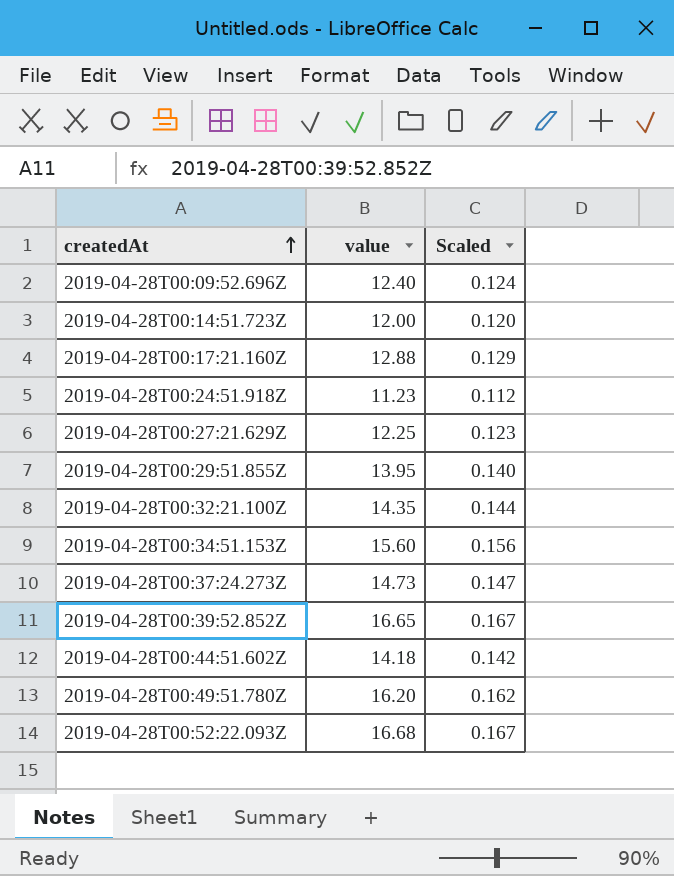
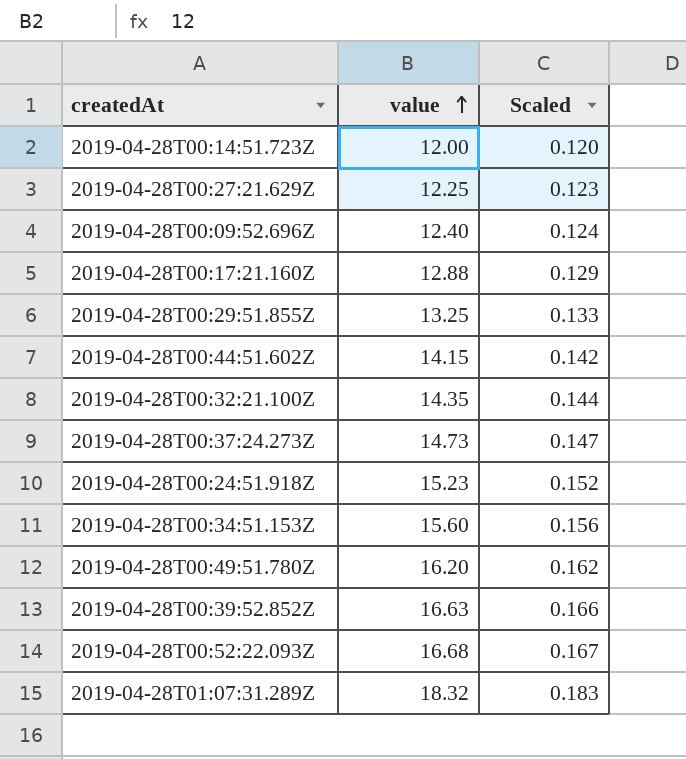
row order: createdAt ascending -> value ascending
2019-04-28T00:29:51.855Z | value: 13.95 -> 13.25
2019-04-28T00:29:51.855Z | Scaled: 0.140 -> 0.133
2019-04-28T00:44:51.602Z | value: 14.18 -> 14.15
2019-04-28T00:24:51.918Z | value: 11.23 -> 15.23
2019-04-28T00:24:51.918Z | Scaled: 0.112 -> 0.152
2019-04-28T00:39:52.852Z | value: 16.65 -> 16.63
2019-04-28T00:39:52.852Z | Scaled: 0.167 -> 0.166
row 2019-04-28T01:07:31.289Z: none -> 18.32 | 0.183

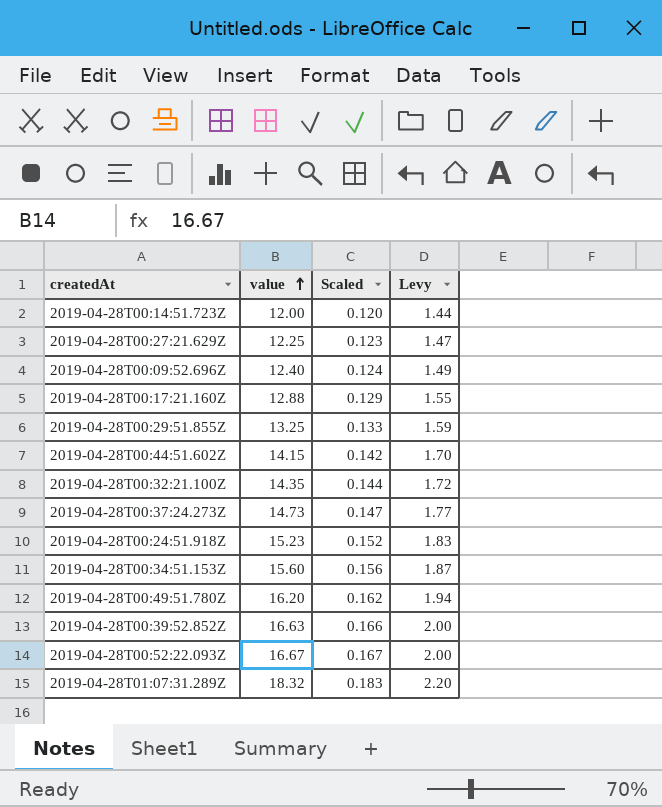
column Levy | formula: none -> [value] * 0.12
2019-04-28T00:52:22.093Z | value: 16.68 -> 16.67

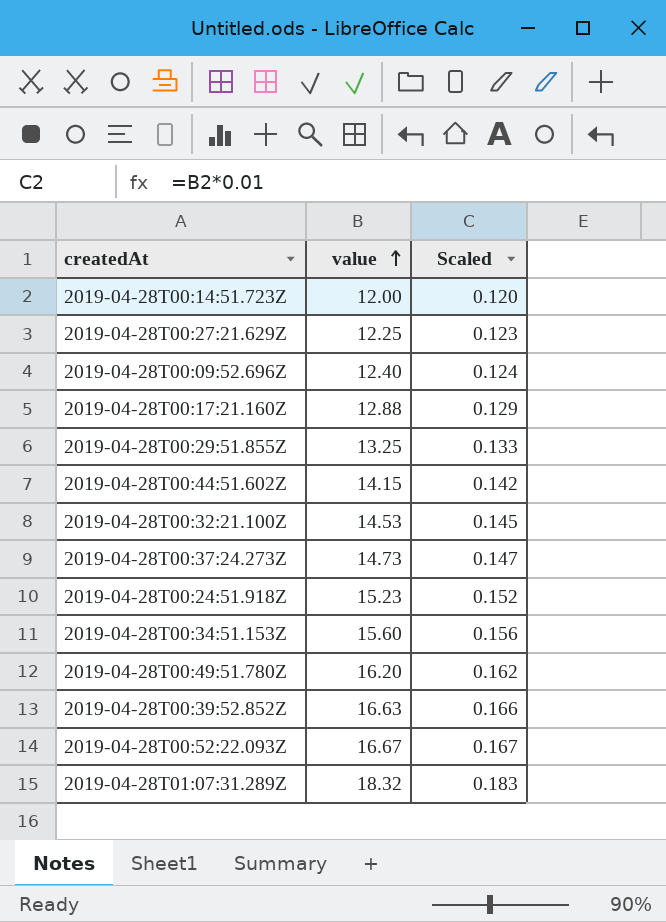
column Levy | formula: [value] * 0.12 -> none
2019-04-28T00:32:21.100Z | value: 14.35 -> 14.53
2019-04-28T00:32:21.100Z | Scaled: 0.144 -> 0.145

